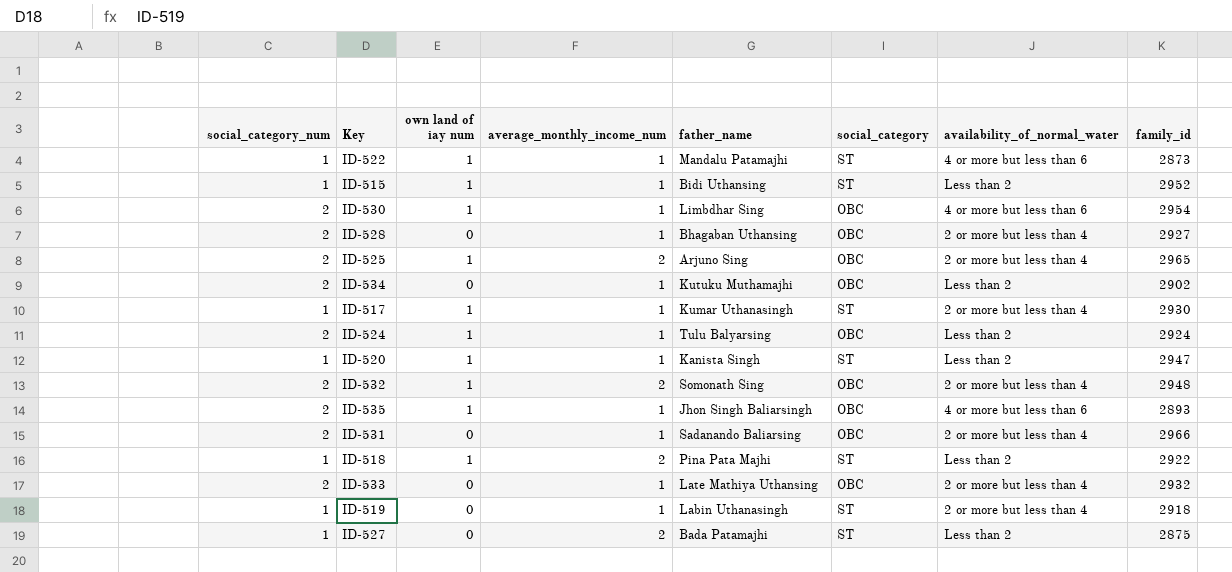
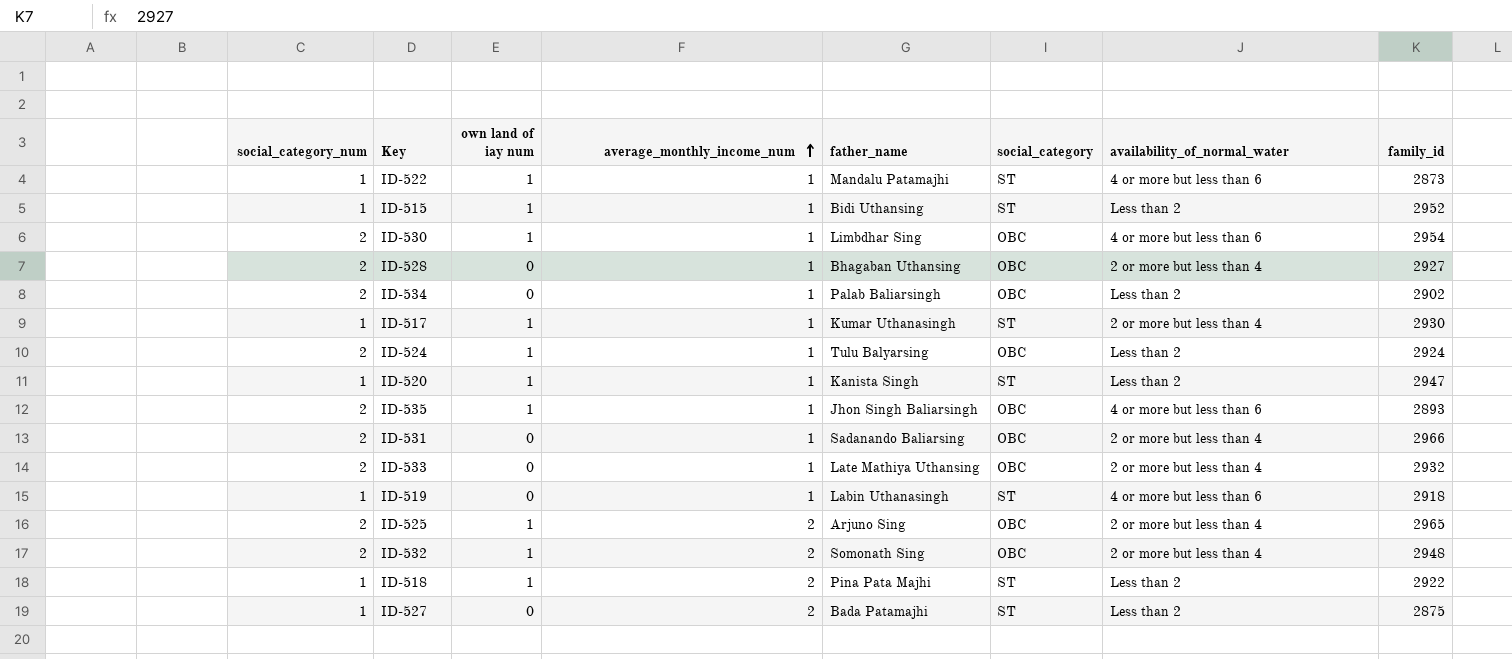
row order: none -> average_monthly_income_num ascending
ID-534 | father_name: Kutuku Muthamajhi -> Palab Baliarsingh
ID-519 | availability_of_normal_water: 2 or more but less than 4 -> 4 or more but less than 6

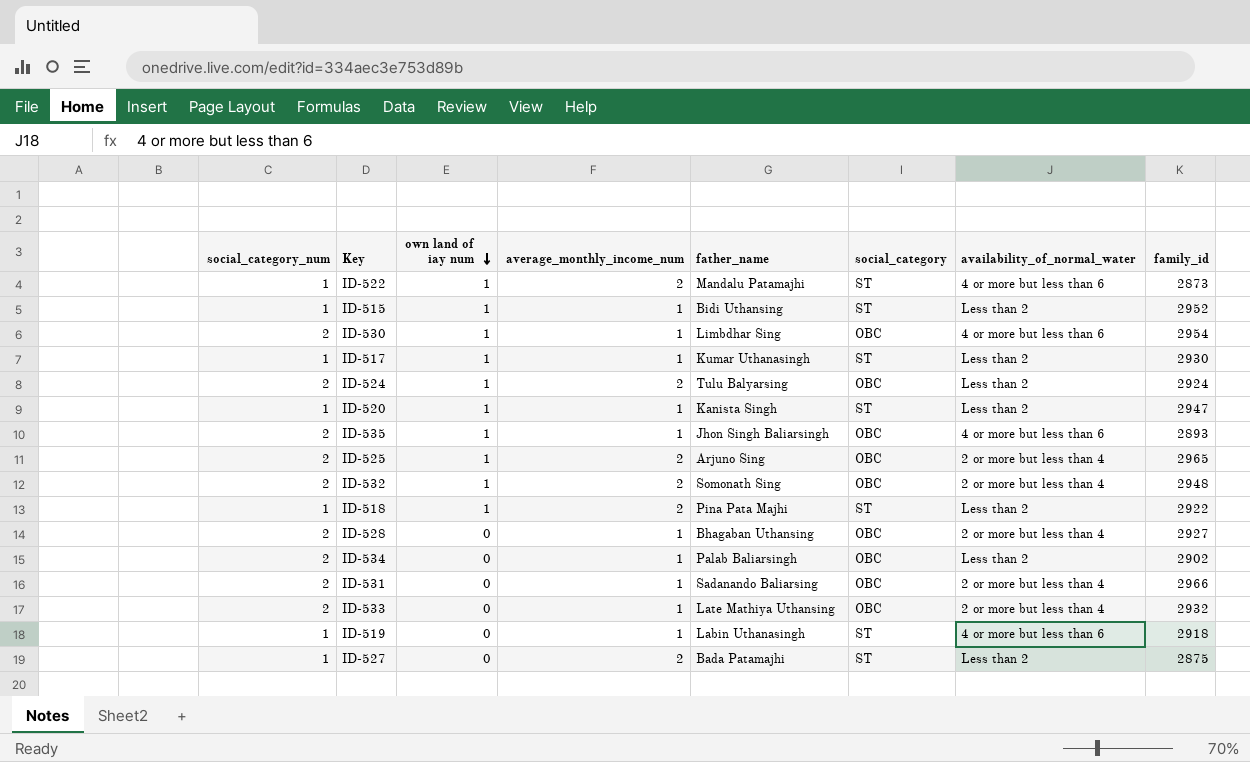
row order: average_monthly_income_num ascending -> own land of iay num descending
ID-522 | average_monthly_income_num: 1 -> 2
ID-517 | availability_of_normal_water: 2 or more but less than 4 -> Less than 2
ID-524 | average_monthly_income_num: 1 -> 2

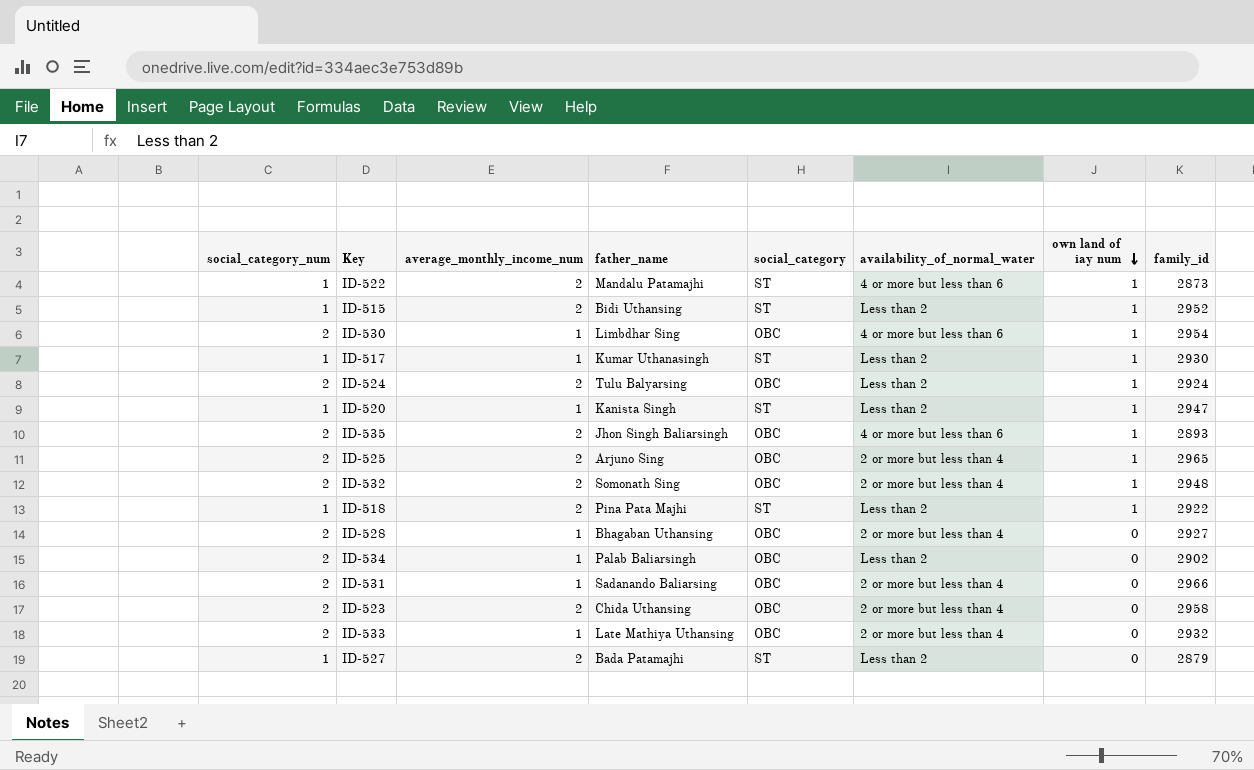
column own land of iay num | position: 3 -> 7
row ID-519: 1 | 0 | 1 | Labin Uthanasingh | ST | 4 or more but less than 6 | 2918 -> none
ID-515 | average_monthly_income_num: 1 -> 2
ID-535 | average_monthly_income_num: 1 -> 2
row ID-523: none -> 2 | 2 | Chida Uthansing | OBC | 2 or more but less than 4 | 0 | 2958
ID-527 | family_id: 2875 -> 2879

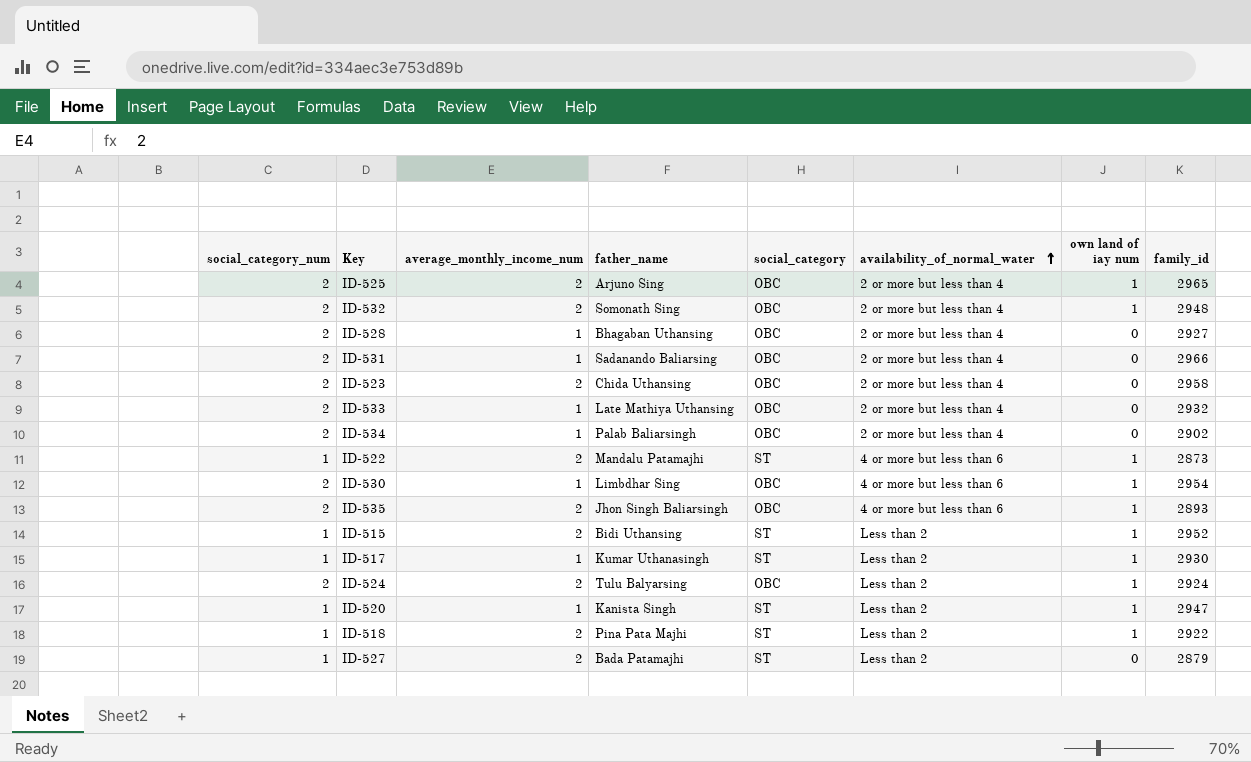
row order: own land of iay num descending -> availability_of_normal_water ascending
ID-534 | availability_of_normal_water: Less than 2 -> 2 or more but less than 4

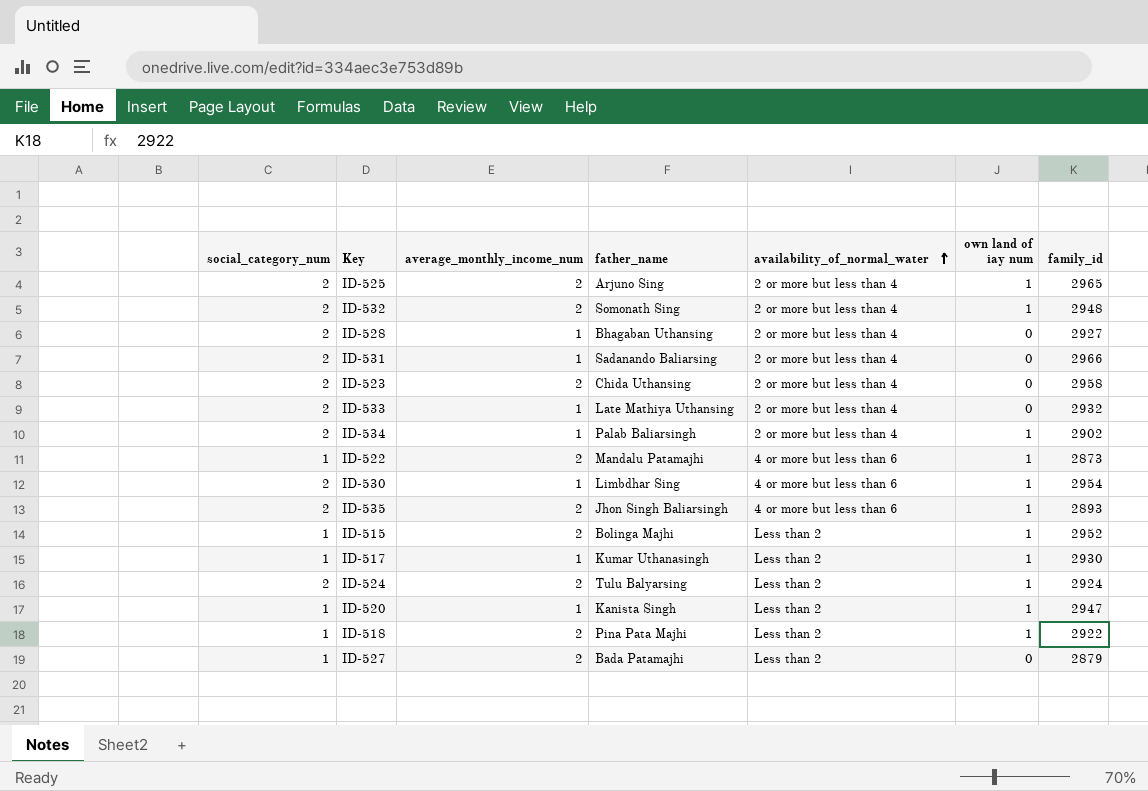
column social_category | position: 5 -> none
ID-534 | own land of iay num: 0 -> 1
ID-515 | father_name: Bidi Uthansing -> Bolinga Majhi

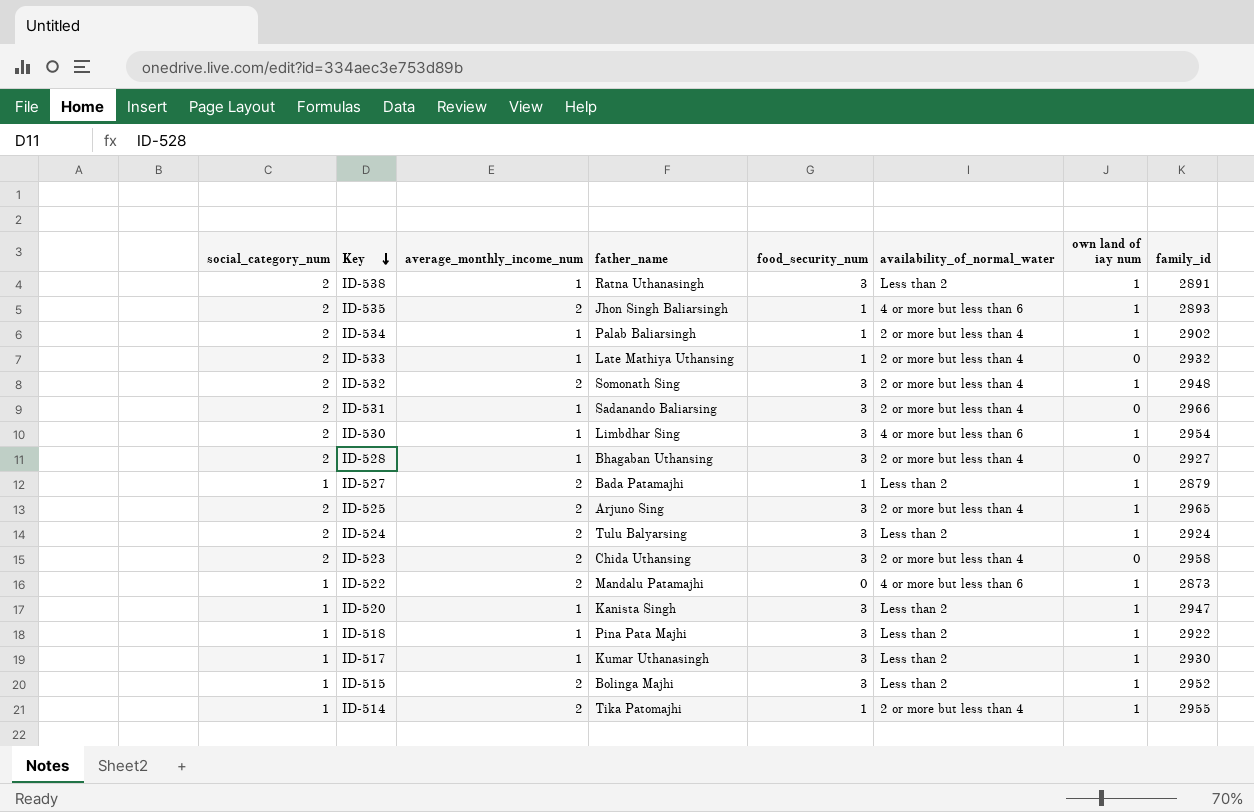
row order: availability_of_normal_water ascending -> Key descending
column food_security_num | position: none -> 5
row ID-538: none -> 2 | 1 | Ratna Uthanasingh | 3 | Less than 2 | 1 | 2891
ID-527 | own land of iay num: 0 -> 1
ID-518 | average_monthly_income_num: 2 -> 1
row ID-514: none -> 1 | 2 | Tika Patomajhi | 1 | 2 or more but less than 4 | 1 | 2955

